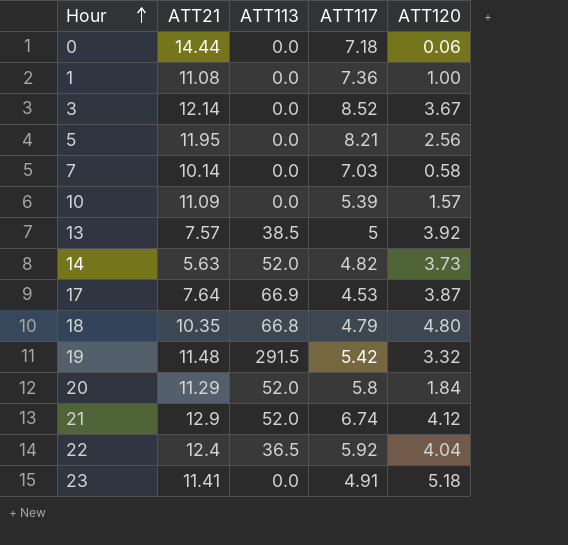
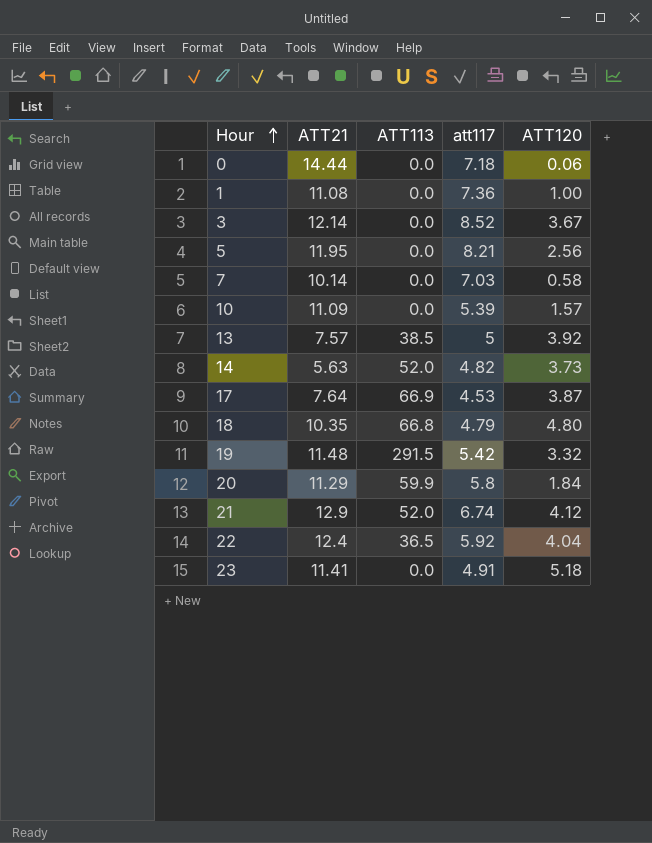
column name: ATT117 -> att117
20 | ATT113: 52.0 -> 59.9

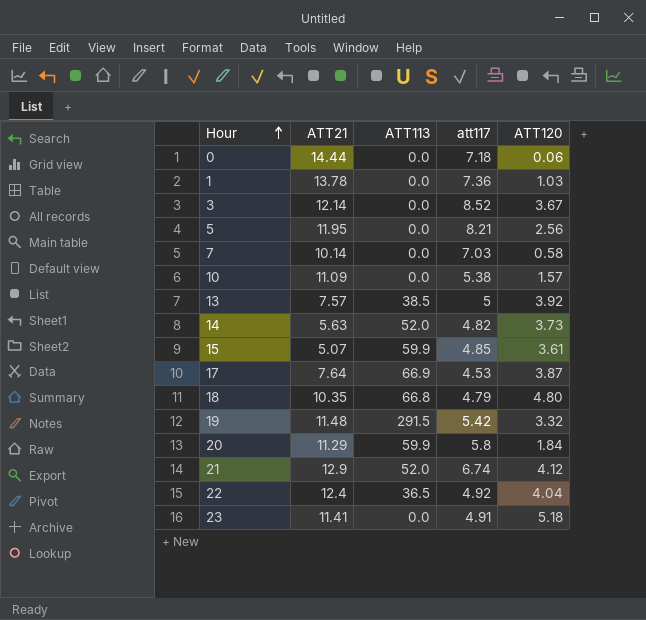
1 | ATT21: 11.08 -> 13.78
1 | ATT120: 1.00 -> 1.03
10 | att117: 5.39 -> 5.38
row 15: none -> 5.07 | 59.9 | 4.85 | 3.61
22 | att117: 5.92 -> 4.92

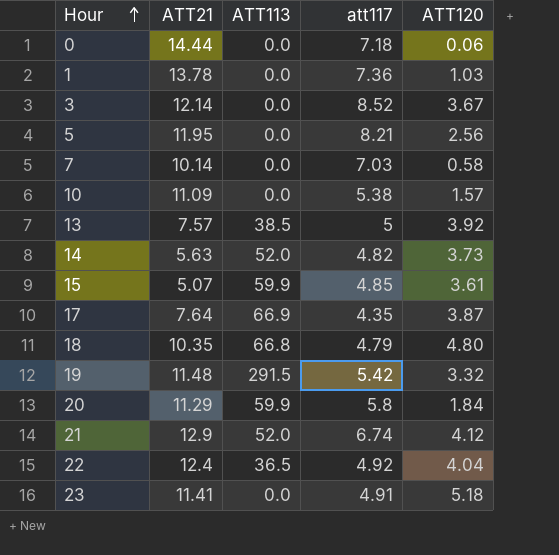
17 | att117: 4.53 -> 4.35

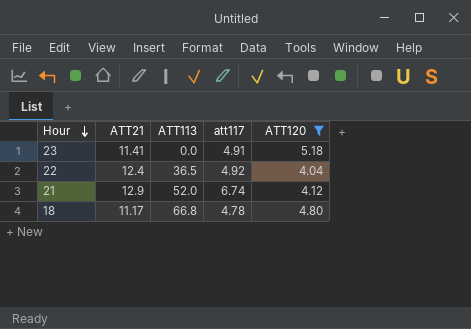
filter: none -> ATT120 >= 4.04
row order: Hour ascending -> Hour descending
18 | ATT21: 10.35 -> 11.17
18 | att117: 4.79 -> 4.78

